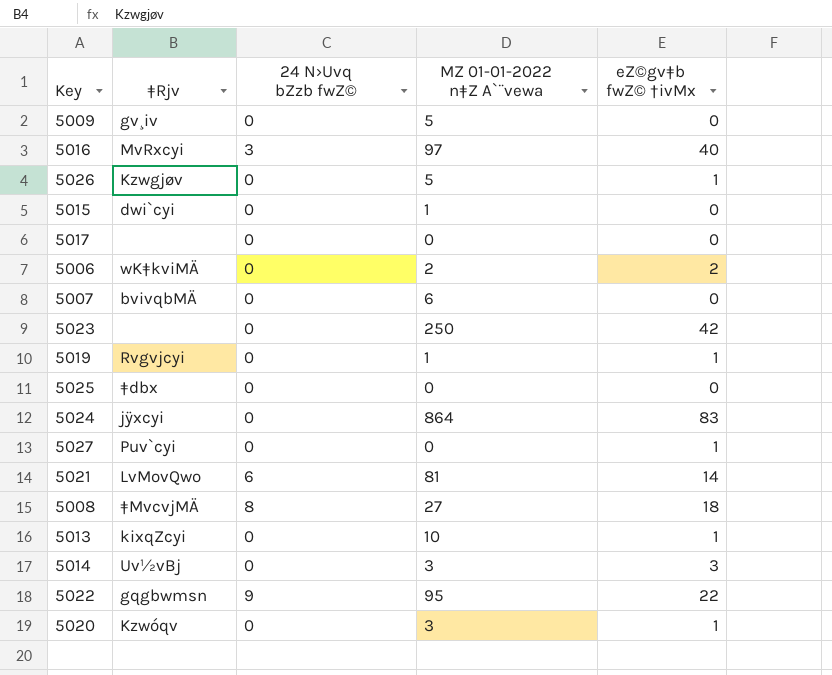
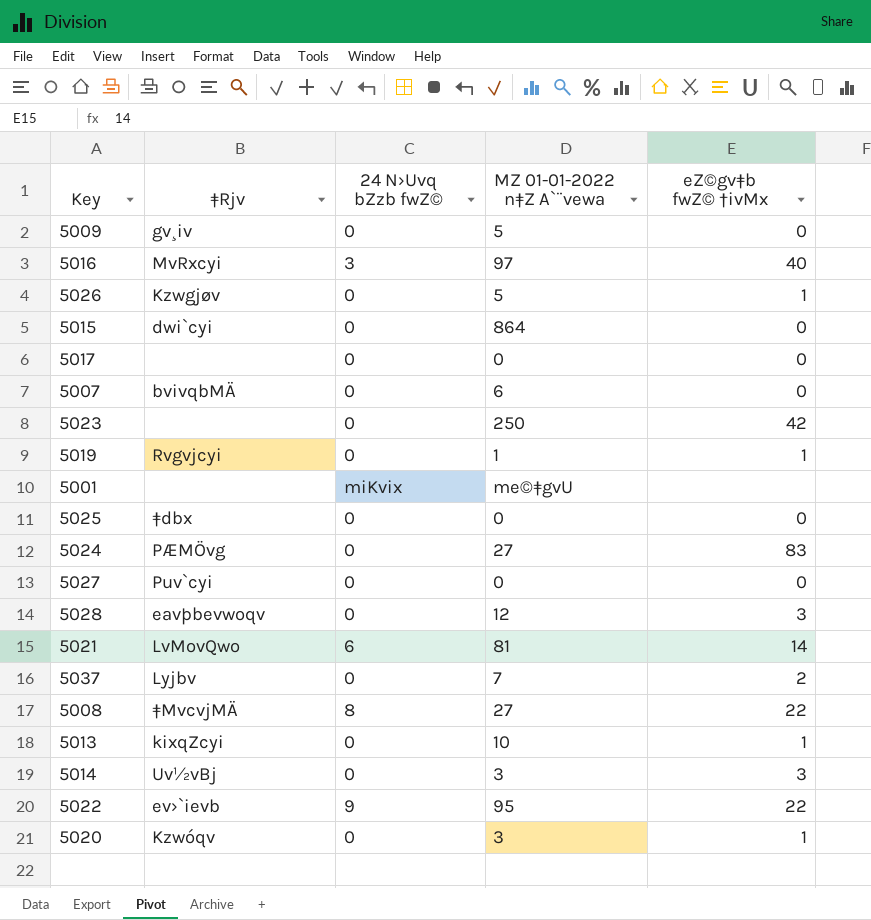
row 5006: wK‡kviMÄ | 0 | 2 | 2 -> none
5015 | MZ 01-01-2022 n‡Z A`¨vewa: 1 -> 864
row 5001: none -> none | miKvix | me©‡gvU | none
5024 | ‡Rjv: jÿxcyi -> PÆMÖvg
5024 | MZ 01-01-2022 n‡Z A`¨vewa: 864 -> 27
5027 | eZ©gv‡b fwZ© †ivMx: 1 -> 0
row 5028: none -> eªvþbevwoqv | 0 | 12 | 3
row 5037: none -> Lyjbv | 0 | 7 | 2
5008 | eZ©gv‡b fwZ© †ivMx: 18 -> 22
5022 | ‡Rjv: gqgbwmsn -> ev›`ievb

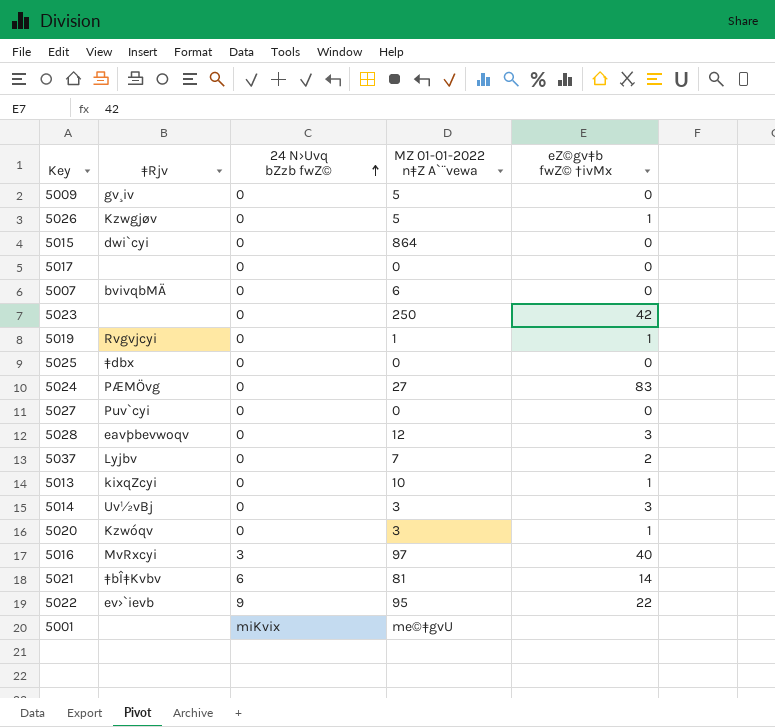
row order: none -> 24 N›Uvq bZzb fwZ© ascending
row 5008: ‡MvcvjMÄ | 8 | 27 | 22 -> none
5021 | ‡Rjv: LvMovQwo -> ‡bÎ‡Kvbv

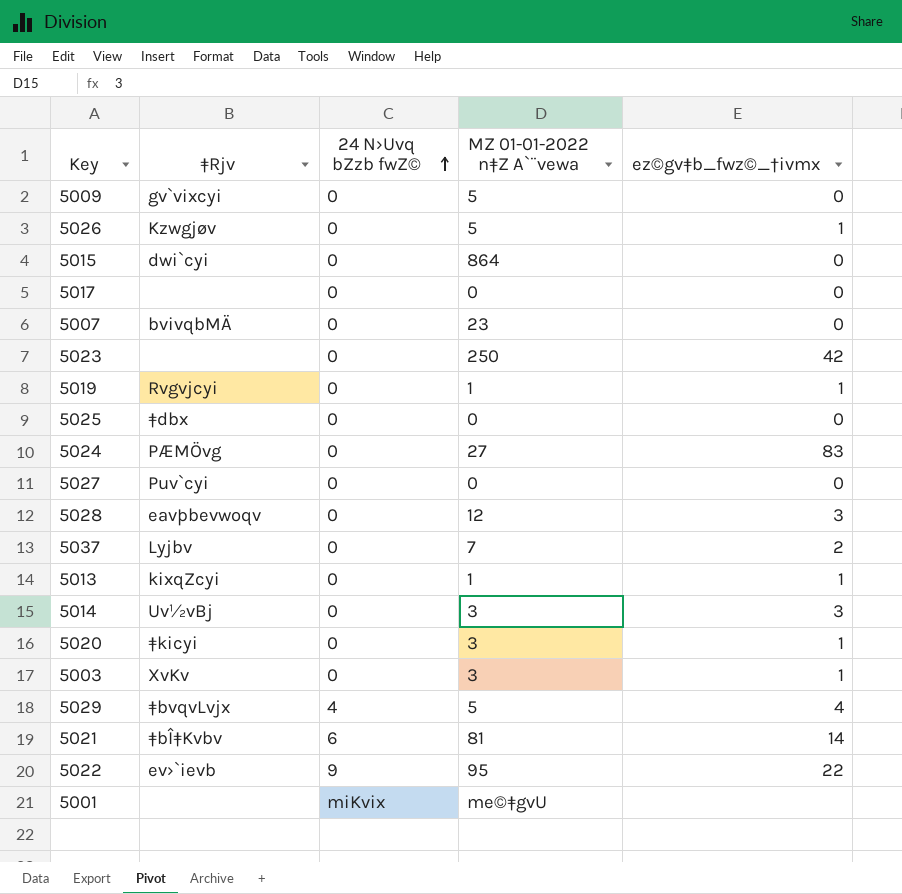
column name: eZ©gv‡b fwZ© †ivMx -> ez©gv‡b_fwz©_†ivmx
row 5016: MvRxcyi | 3 | 97 | 40 -> none
5009 | ‡Rjv: gv¸iv -> gv`vixcyi
5007 | MZ 01-01-2022 n‡Z A`¨vewa: 6 -> 23
5013 | MZ 01-01-2022 n‡Z A`¨vewa: 10 -> 1
5020 | ‡Rjv: Kzwóqv -> ‡kicyi
row 5003: none -> XvKv | 0 | 3 | 1
row 5029: none -> ‡bvqvLvjx | 4 | 5 | 4

